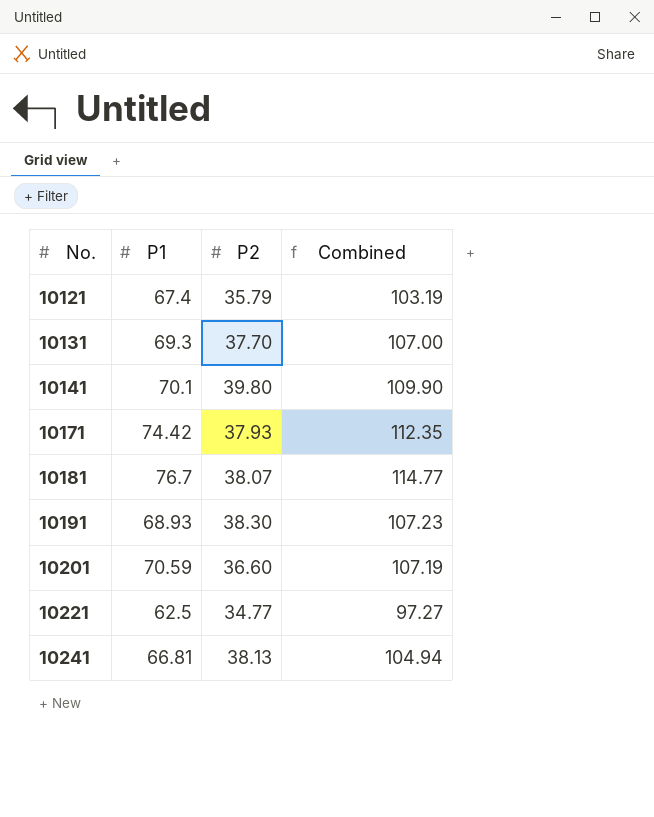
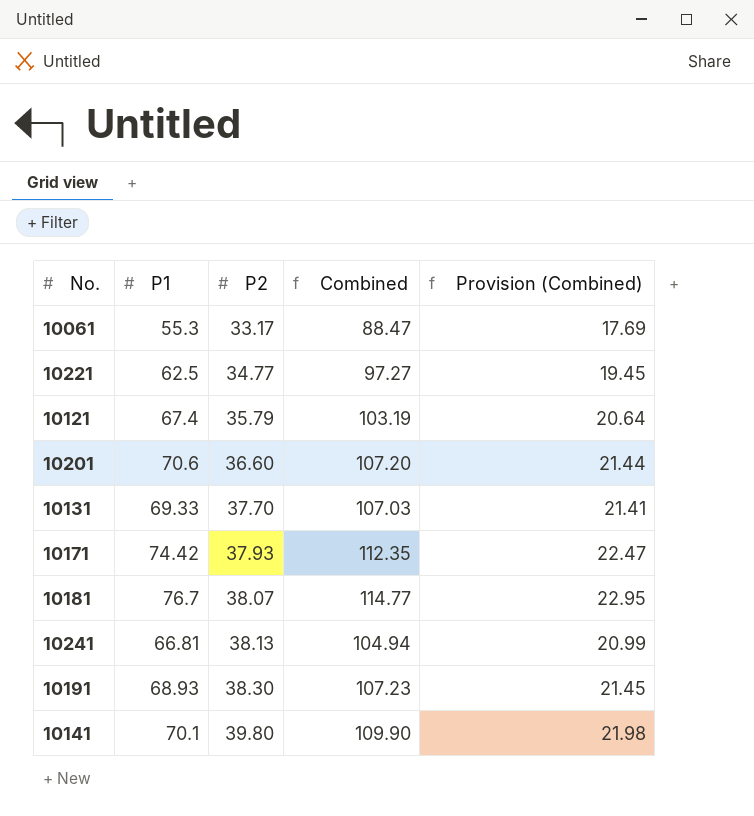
row order: No. ascending -> P2 ascending
column Provision (Combined) | formula: none -> [Combined] * 0.2
row 10061: none -> 55.3 | 33.17 | 88.47 | 17.69
10201 | P1: 70.59 -> 70.6
10201 | Combined: 107.19 -> 107.20
10131 | P1: 69.3 -> 69.33
10131 | Combined: 107.00 -> 107.03

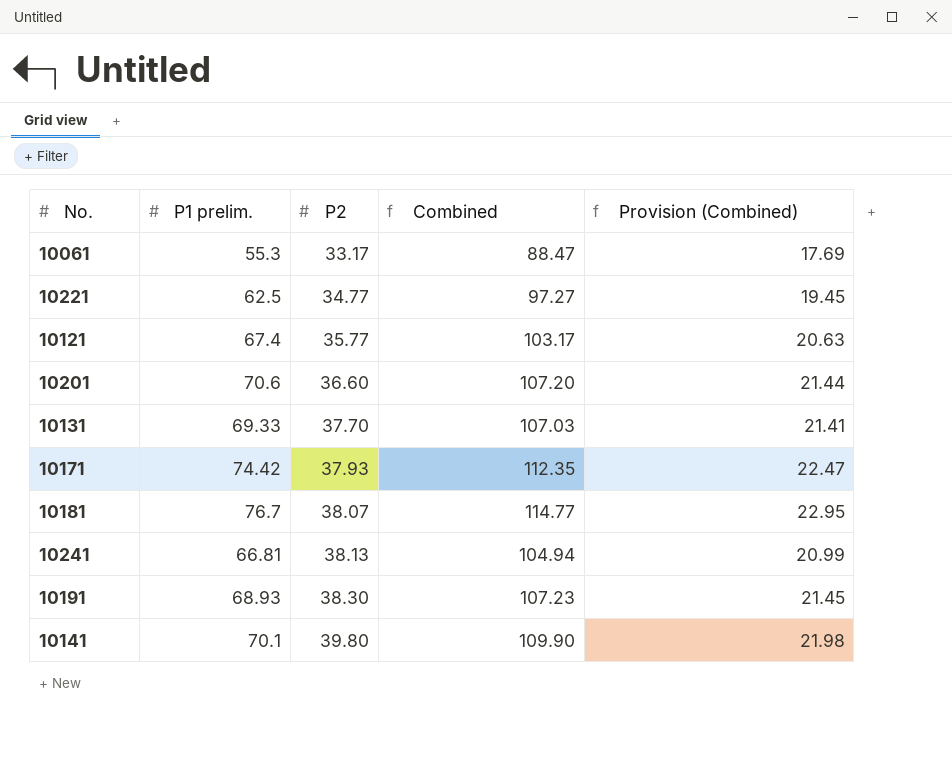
column name: P1 -> P1 prelim.
10121 | P2: 35.79 -> 35.77
10121 | Combined: 103.19 -> 103.17
10121 | Provision (Combined): 20.64 -> 20.63

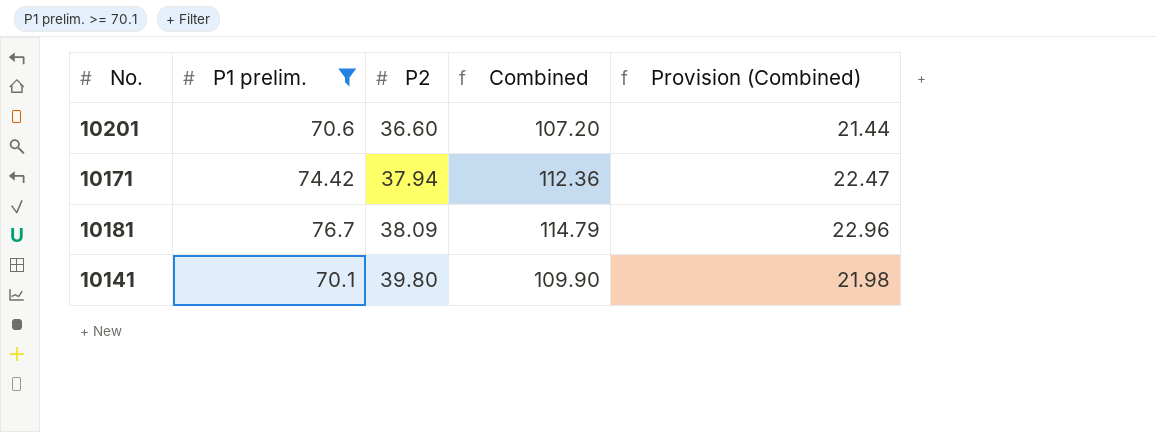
filter: none -> P1 prelim. >= 70.1
10171 | P2: 37.93 -> 37.94
10171 | Combined: 112.35 -> 112.36
10181 | P2: 38.07 -> 38.09
10181 | Combined: 114.77 -> 114.79
10181 | Provision (Combined): 22.95 -> 22.96

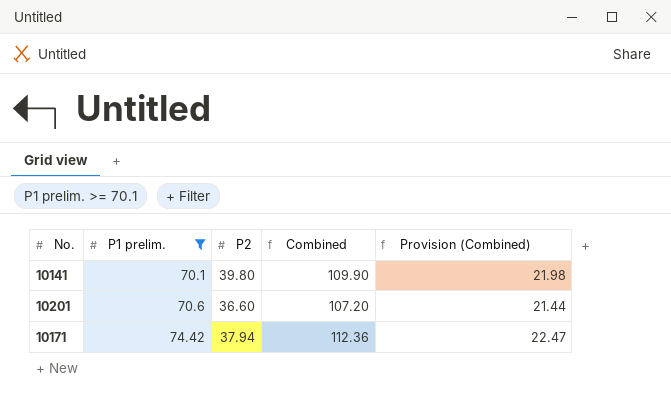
row order: P2 ascending -> P1 prelim. ascending
row 10181: 76.7 | 38.09 | 114.79 | 22.96 -> none

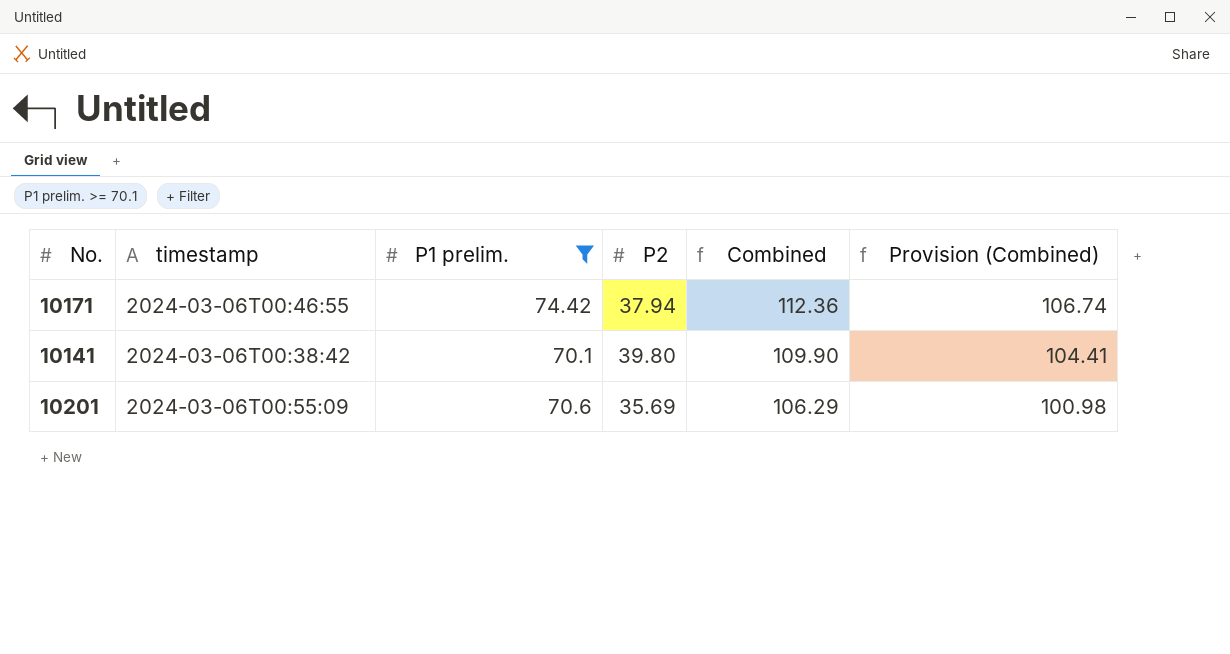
row order: P1 prelim. ascending -> Combined descending
column timestamp | position: none -> 2
column Provision (Combined) | formula: [Combined] * 0.2 -> [Combined] * 0.95
10201 | P2: 36.60 -> 35.69
10201 | Combined: 107.20 -> 106.29

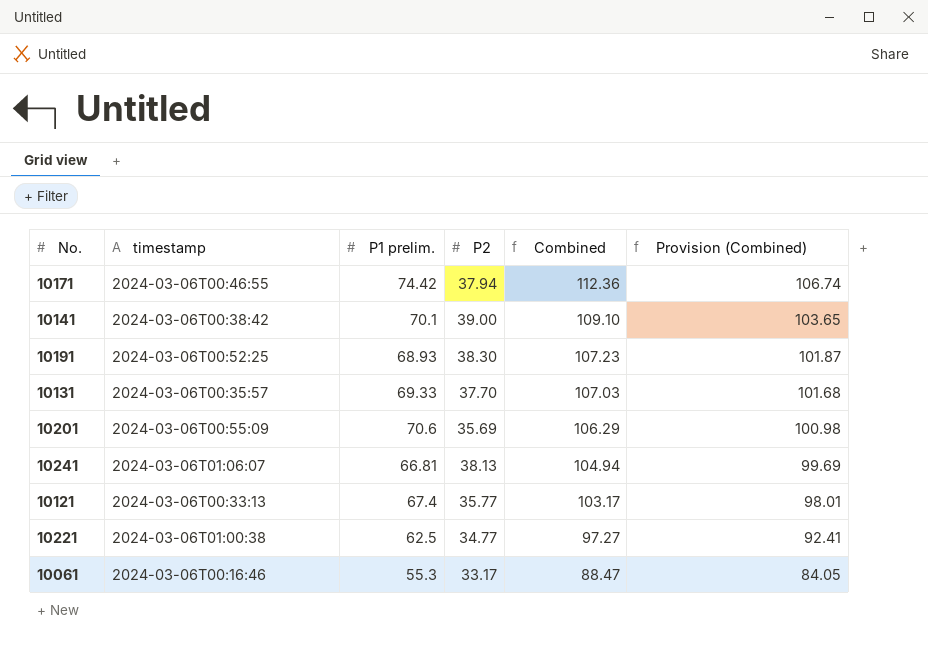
filter: P1 prelim. >= 70.1 -> none
10141 | P2: 39.80 -> 39.00
10141 | Combined: 109.90 -> 109.10
10141 | Provision (Combined): 104.41 -> 103.65

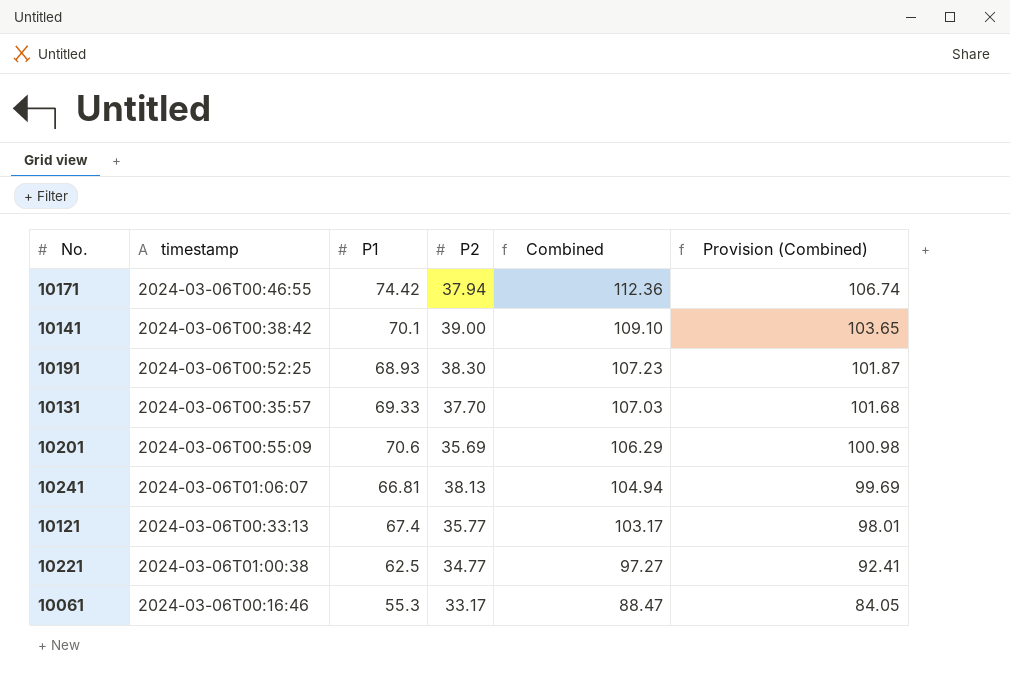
column name: P1 prelim. -> P1

